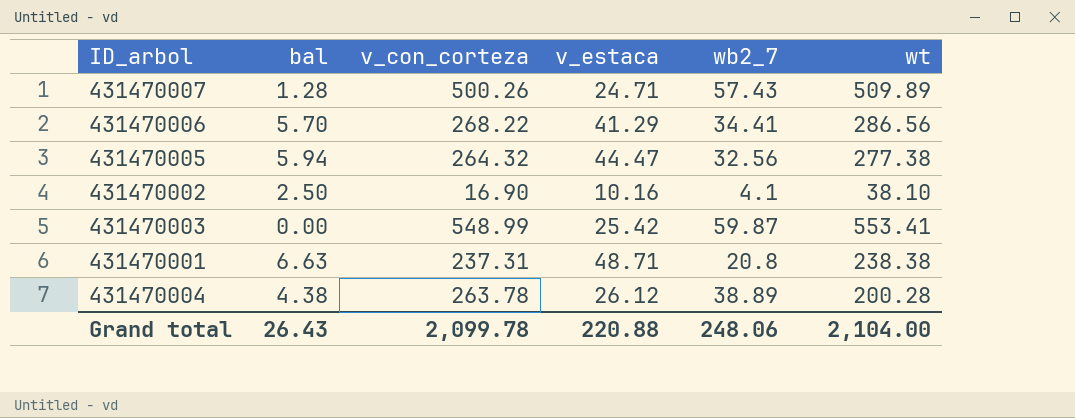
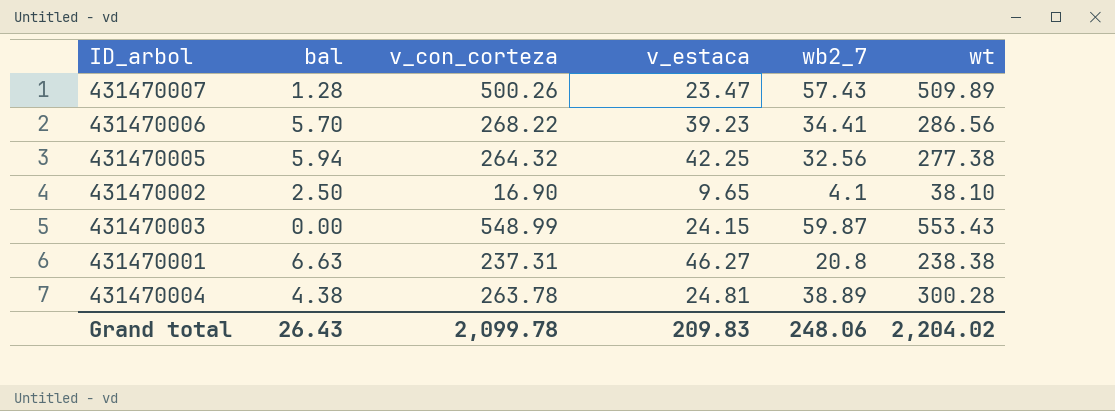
431470007 | v_estaca: 24.71 -> 23.47
431470006 | v_estaca: 41.29 -> 39.23
431470005 | v_estaca: 44.47 -> 42.25
431470002 | v_estaca: 10.16 -> 9.65
431470003 | v_estaca: 25.42 -> 24.15
431470003 | wt: 553.41 -> 553.43
431470001 | v_estaca: 48.71 -> 46.27
431470004 | v_estaca: 26.12 -> 24.81
431470004 | wt: 200.28 -> 300.28
Grand total | v_estaca: 220.88 -> 209.83
Grand total | wt: 2,104.00 -> 2,204.02

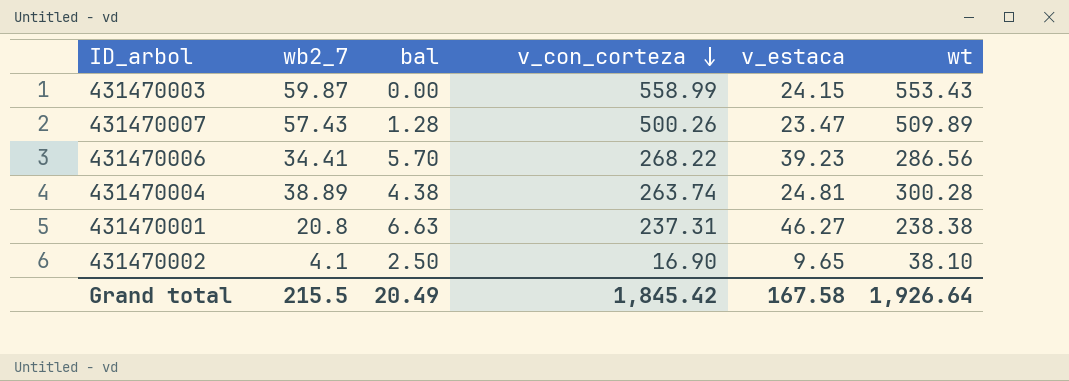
row order: none -> v_con_corteza descending
column wb2_7 | position: 5 -> 2
row 431470005: 5.94 | 264.32 | 42.25 | 32.56 | 277.38 -> none
431470003 | v_con_corteza: 548.99 -> 558.99
431470004 | v_con_corteza: 263.78 -> 263.74
Grand total | wb2_7: 248.06 -> 215.5
Grand total | bal: 26.43 -> 20.49
Grand total | v_con_corteza: 2,099.78 -> 1,845.42
Grand total | v_estaca: 209.83 -> 167.58
Grand total | wt: 2,204.02 -> 1,926.64

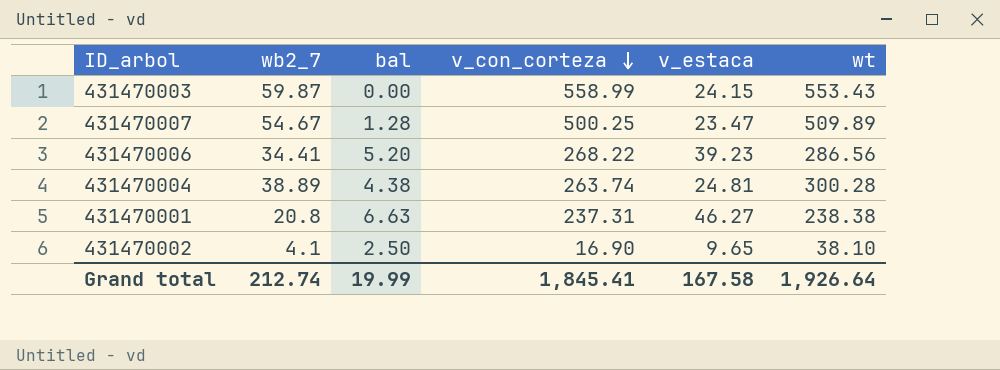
431470007 | wb2_7: 57.43 -> 54.67
431470007 | v_con_corteza: 500.26 -> 500.25
431470006 | bal: 5.70 -> 5.20
Grand total | wb2_7: 215.5 -> 212.74
Grand total | bal: 20.49 -> 19.99
Grand total | v_con_corteza: 1,845.42 -> 1,845.41

